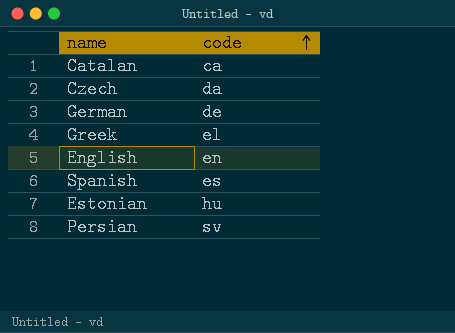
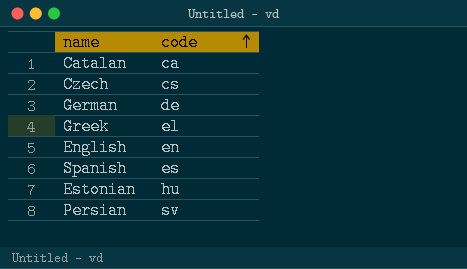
Czech | code: da -> cs

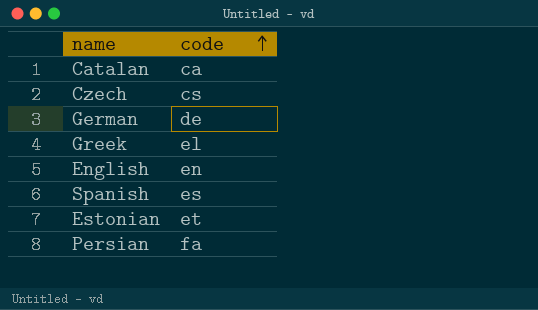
Estonian | code: hu -> et
Persian | code: sv -> fa

